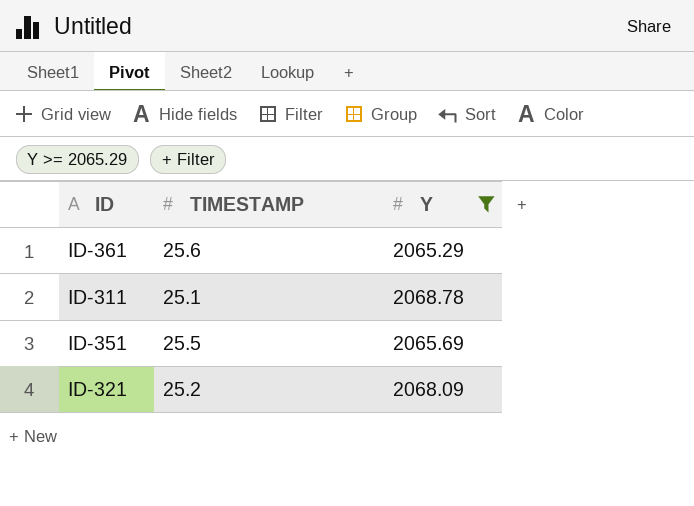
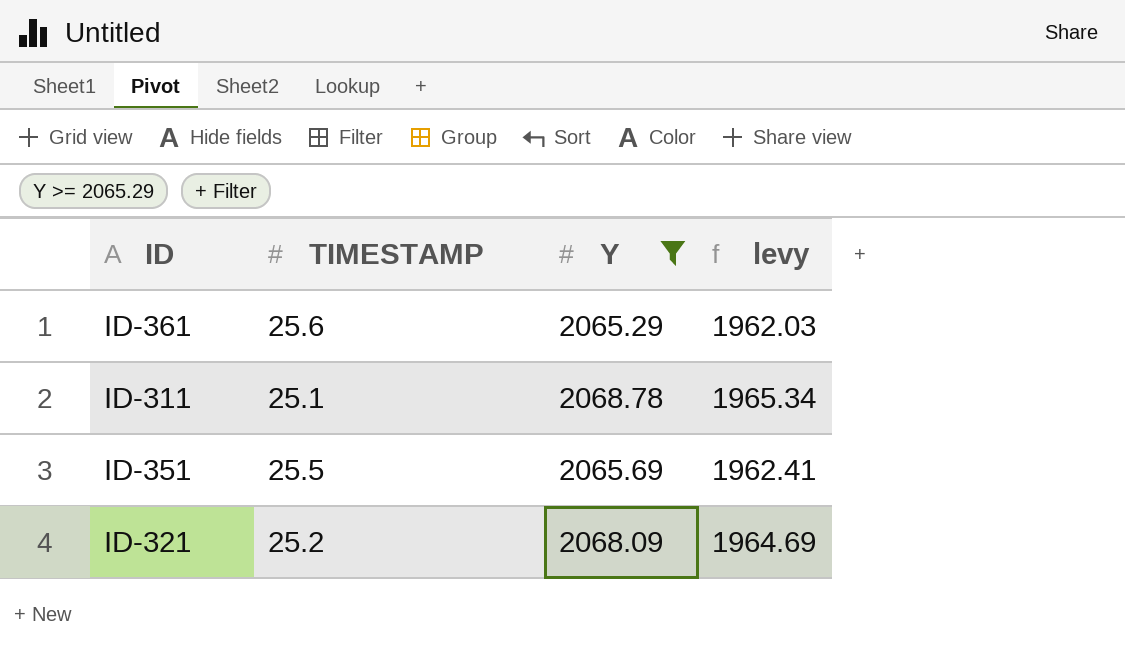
column levy | formula: none -> [Y] * 0.95

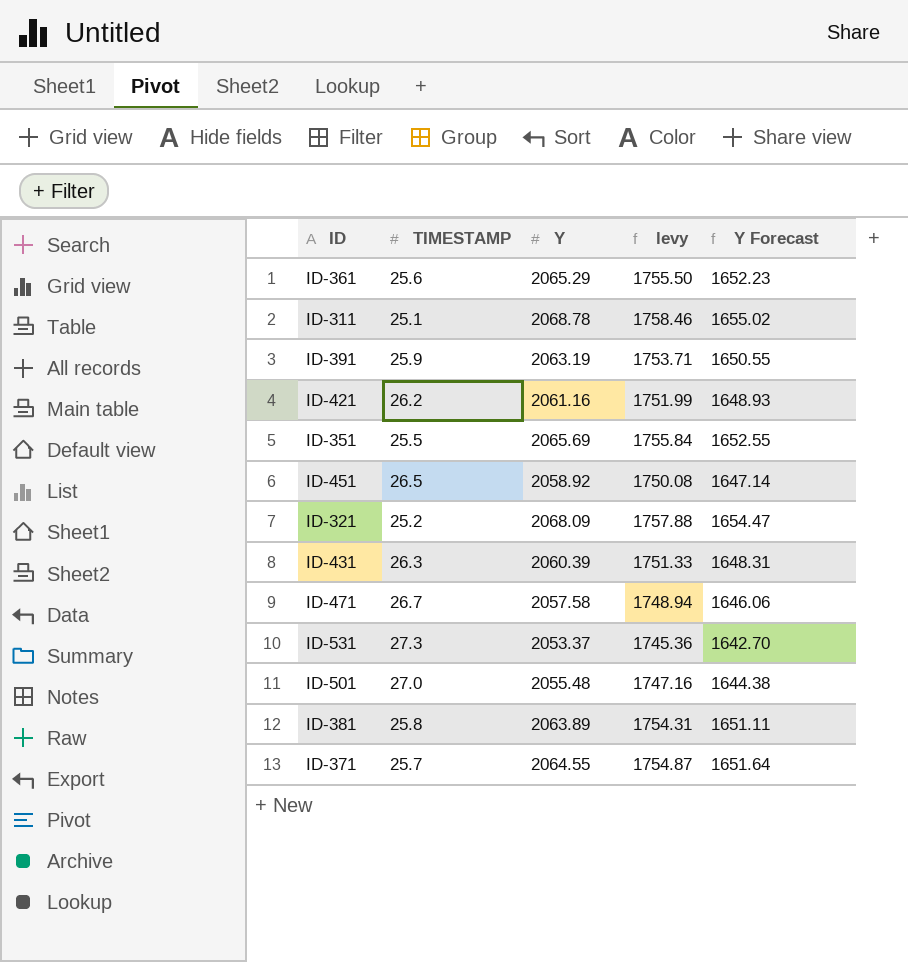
filter: Y >= 2065.29 -> none
column levy | formula: [Y] * 0.95 -> [Y] * 0.85
column Y Forecast | formula: none -> [Y] * 0.8

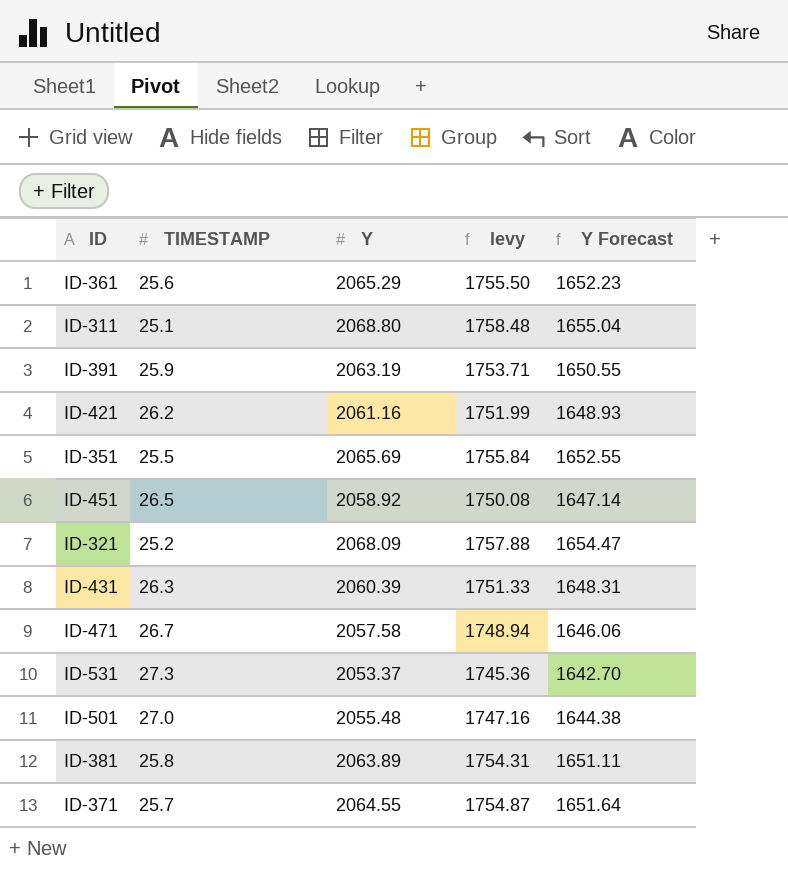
ID-311 | Y: 2068.78 -> 2068.80
ID-311 | levy: 1758.46 -> 1758.48
ID-311 | Y Forecast: 1655.02 -> 1655.04

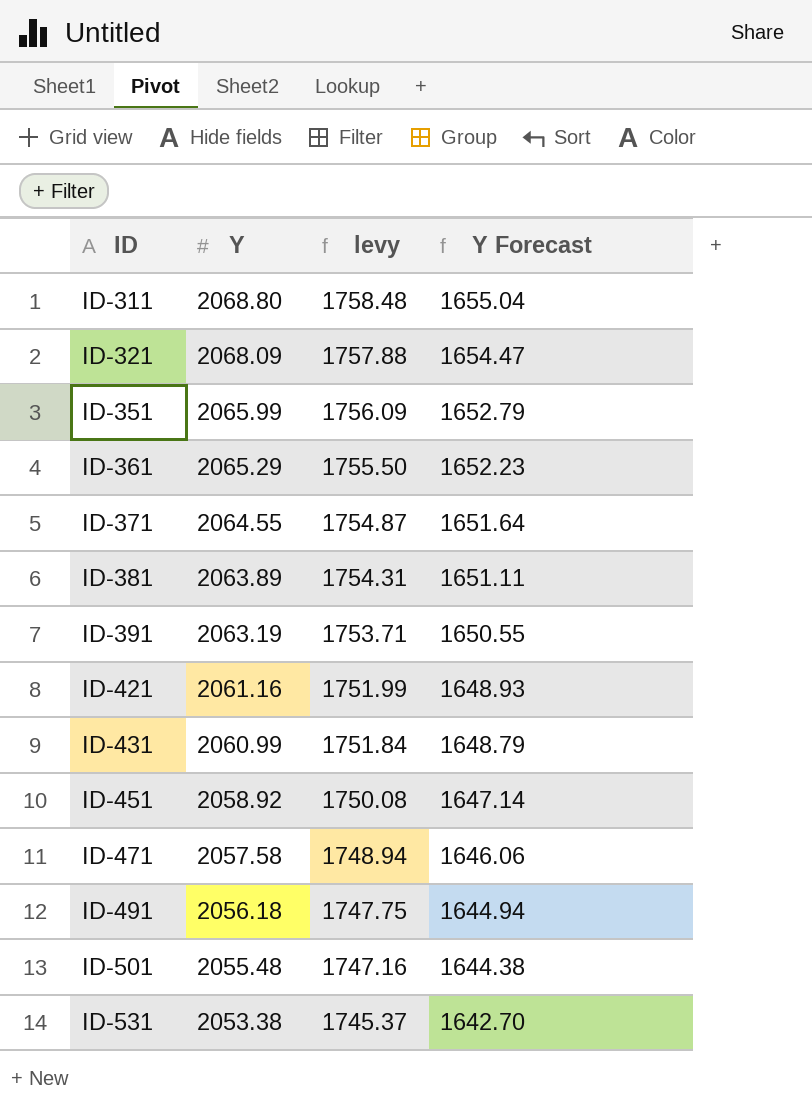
row order: none -> ID ascending
column TIMESTAMP | position: 2 -> none
ID-351 | Y: 2065.69 -> 2065.99
ID-351 | levy: 1755.84 -> 1756.09
ID-351 | Y Forecast: 1652.55 -> 1652.79
ID-431 | Y: 2060.39 -> 2060.99
ID-431 | levy: 1751.33 -> 1751.84
ID-431 | Y Forecast: 1648.31 -> 1648.79
row ID-491: none -> 2056.18 | 1747.75 | 1644.94
ID-531 | Y: 2053.37 -> 2053.38
ID-531 | levy: 1745.36 -> 1745.37

